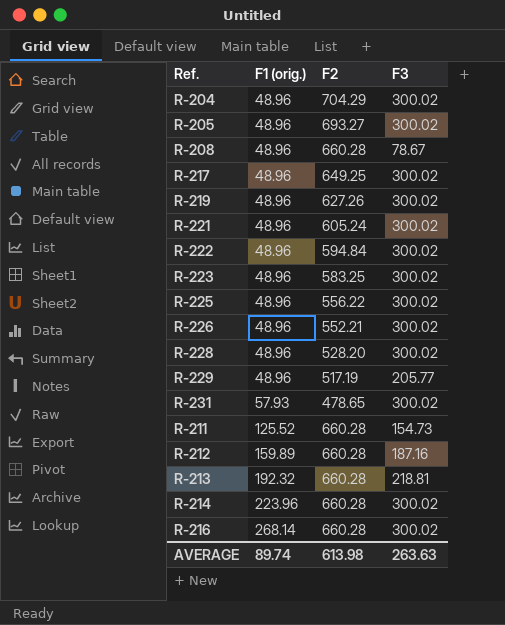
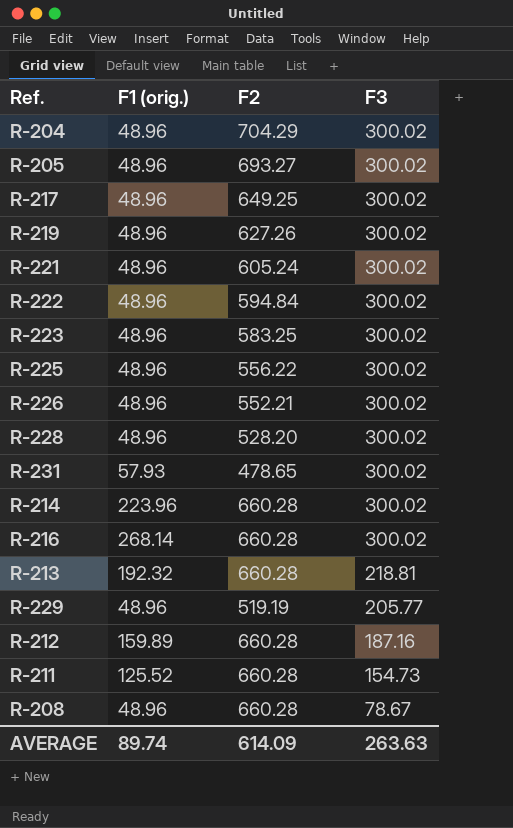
row order: F1 (orig.) ascending -> F3 descending
R-229 | F2: 517.19 -> 519.19
AVERAGE | F2: 613.98 -> 614.09

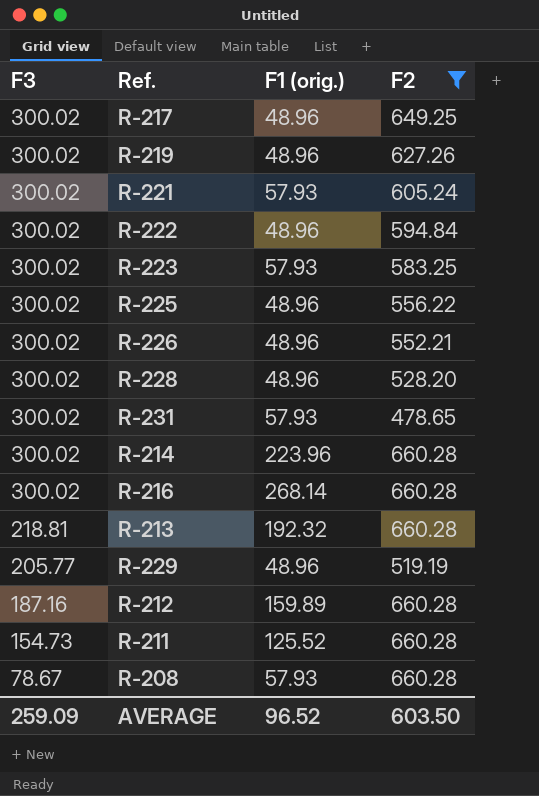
filter: none -> F2 <= 660.28
column F3 | position: 4 -> 1
R-221 | F1 (orig.): 48.96 -> 57.93
R-223 | F1 (orig.): 48.96 -> 57.93
R-208 | F1 (orig.): 48.96 -> 57.93
AVERAGE | F3: 263.63 -> 259.09
AVERAGE | F1 (orig.): 89.74 -> 96.52
AVERAGE | F2: 614.09 -> 603.50

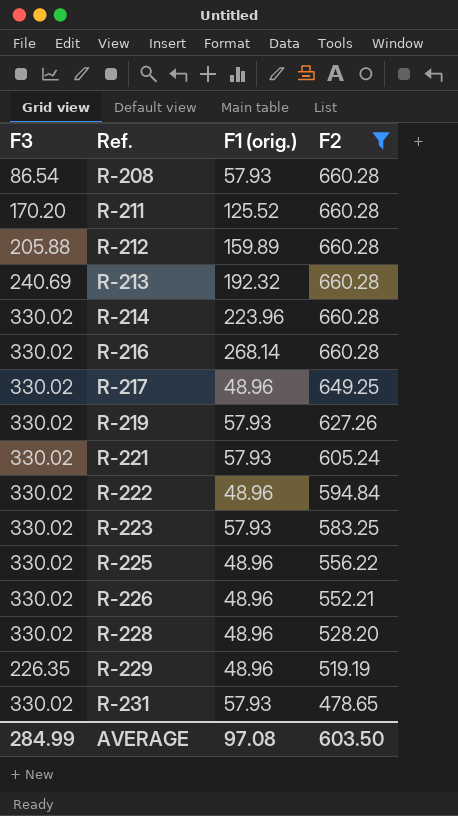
row order: F3 descending -> Ref. ascending
R-208 | F3: 78.67 -> 86.54
R-211 | F3: 154.73 -> 170.20
R-212 | F3: 187.16 -> 205.88
R-213 | F3: 218.81 -> 240.69
R-214 | F3: 300.02 -> 330.02
R-216 | F3: 300.02 -> 330.02
R-217 | F3: 300.02 -> 330.02
R-219 | F3: 300.02 -> 330.02
R-219 | F1 (orig.): 48.96 -> 57.93
R-221 | F3: 300.02 -> 330.02
R-222 | F3: 300.02 -> 330.02
R-223 | F3: 300.02 -> 330.02
R-225 | F3: 300.02 -> 330.02
R-226 | F3: 300.02 -> 330.02
R-228 | F3: 300.02 -> 330.02
R-229 | F3: 205.77 -> 226.35
R-231 | F3: 300.02 -> 330.02
AVERAGE | F3: 259.09 -> 284.99
AVERAGE | F1 (orig.): 96.52 -> 97.08

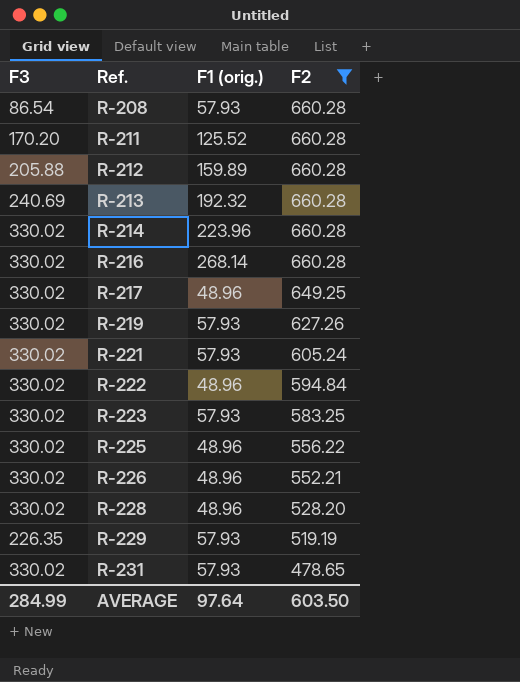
R-229 | F1 (orig.): 48.96 -> 57.93
AVERAGE | F1 (orig.): 97.08 -> 97.64

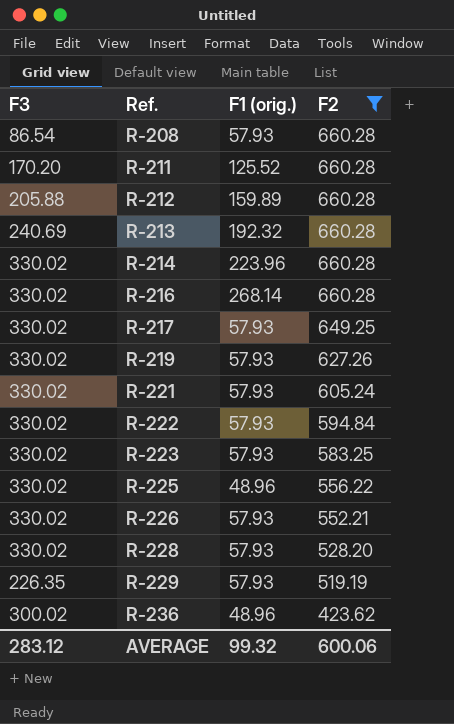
row R-231: 330.02 | 57.93 | 478.65 -> none
R-217 | F1 (orig.): 48.96 -> 57.93
R-222 | F1 (orig.): 48.96 -> 57.93
R-226 | F1 (orig.): 48.96 -> 57.93
R-228 | F1 (orig.): 48.96 -> 57.93
row R-236: none -> 300.02 | 48.96 | 423.62
AVERAGE | F3: 284.99 -> 283.12
AVERAGE | F1 (orig.): 97.64 -> 99.32
AVERAGE | F2: 603.50 -> 600.06

